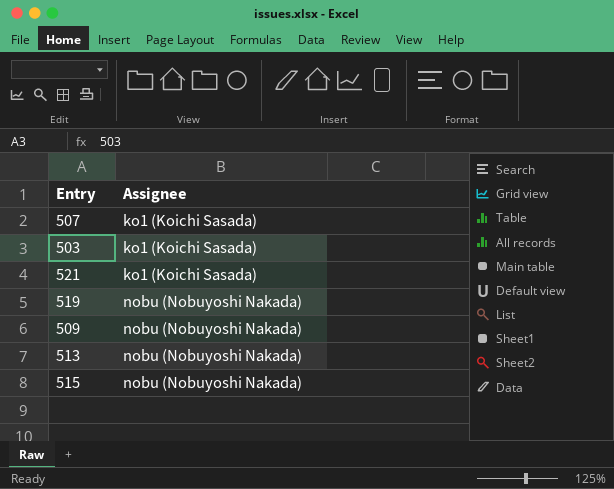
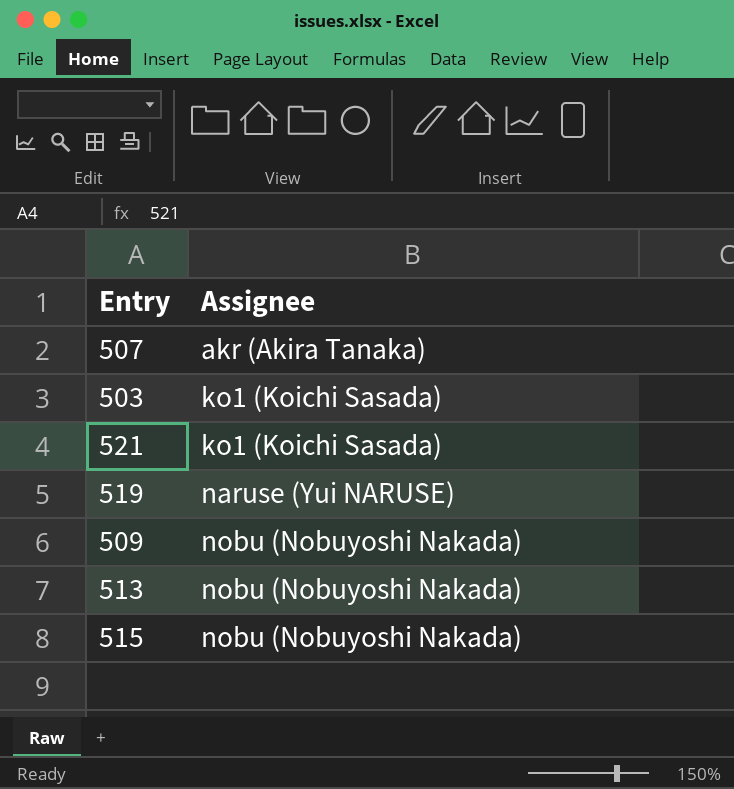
507 | Assignee: ko1 (Koichi Sasada) -> akr (Akira Tanaka)
519 | Assignee: nobu (Nobuyoshi Nakada) -> naruse (Yui NARUSE)

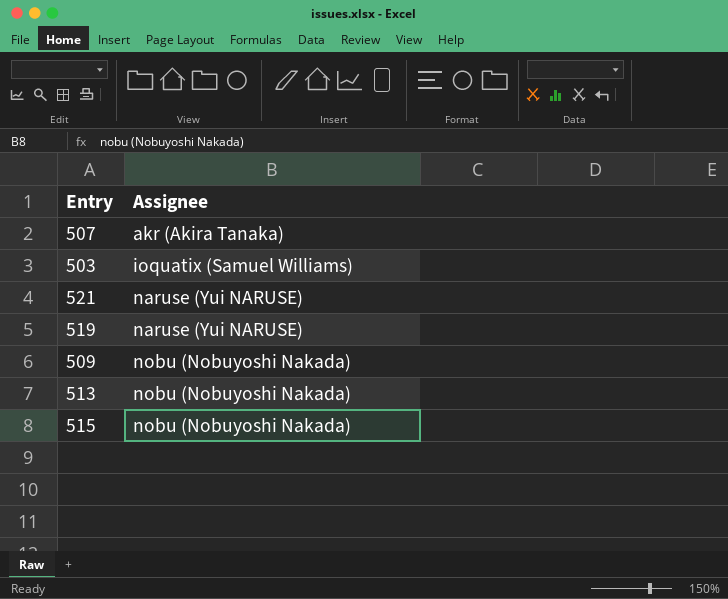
503 | Assignee: ko1 (Koichi Sasada) -> ioquatix (Samuel Williams)
521 | Assignee: ko1 (Koichi Sasada) -> naruse (Yui NARUSE)

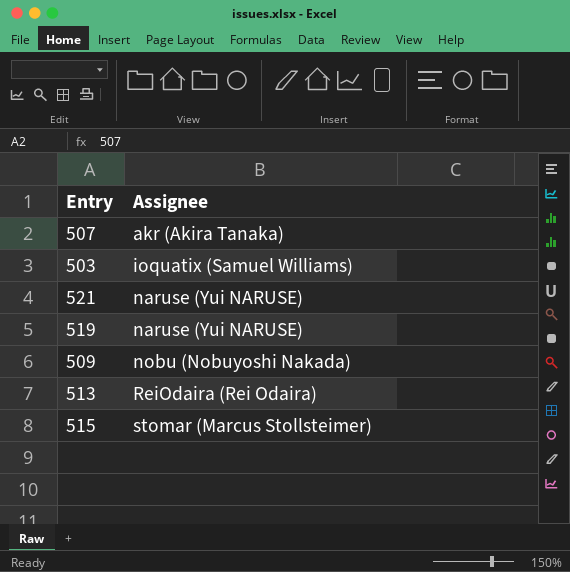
513 | Assignee: nobu (Nobuyoshi Nakada) -> ReiOdaira (Rei Odaira)
515 | Assignee: nobu (Nobuyoshi Nakada) -> stomar (Marcus Stollsteimer)

